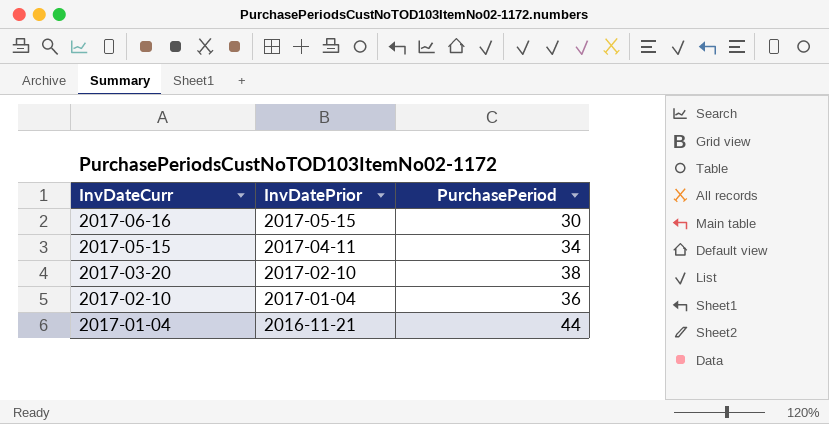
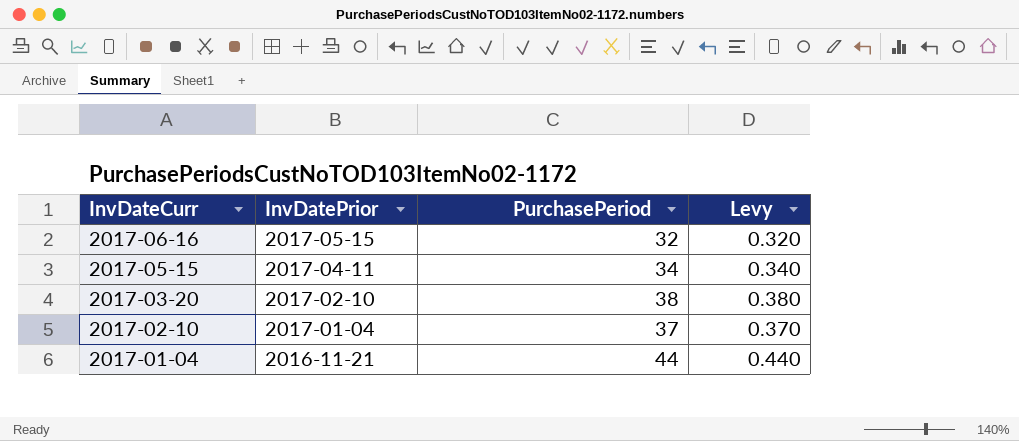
column Levy | formula: none -> [PurchasePeriod] * 0.01
2017-06-16 | PurchasePeriod: 30 -> 32
2017-02-10 | PurchasePeriod: 36 -> 37

